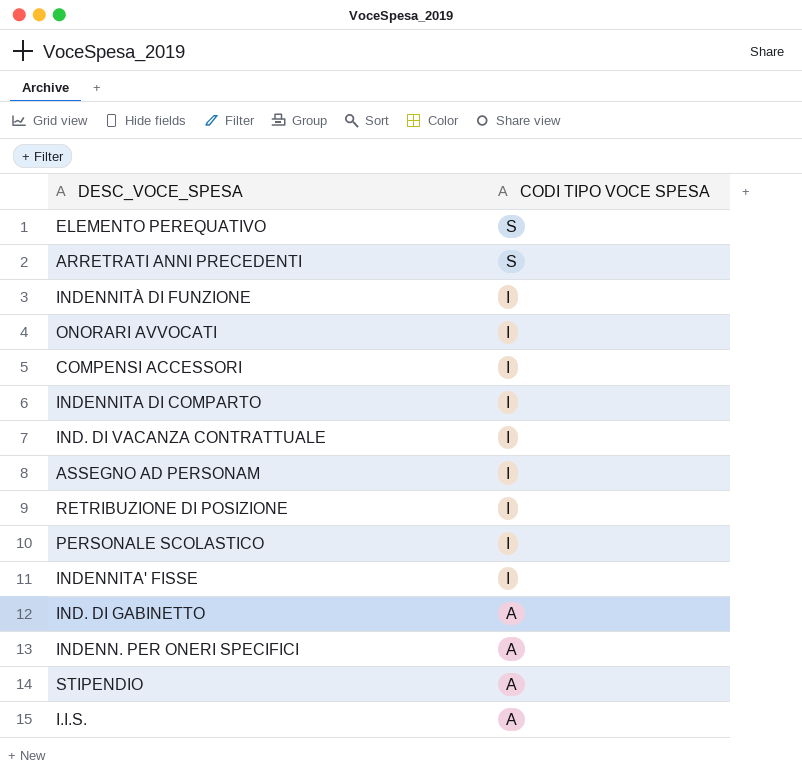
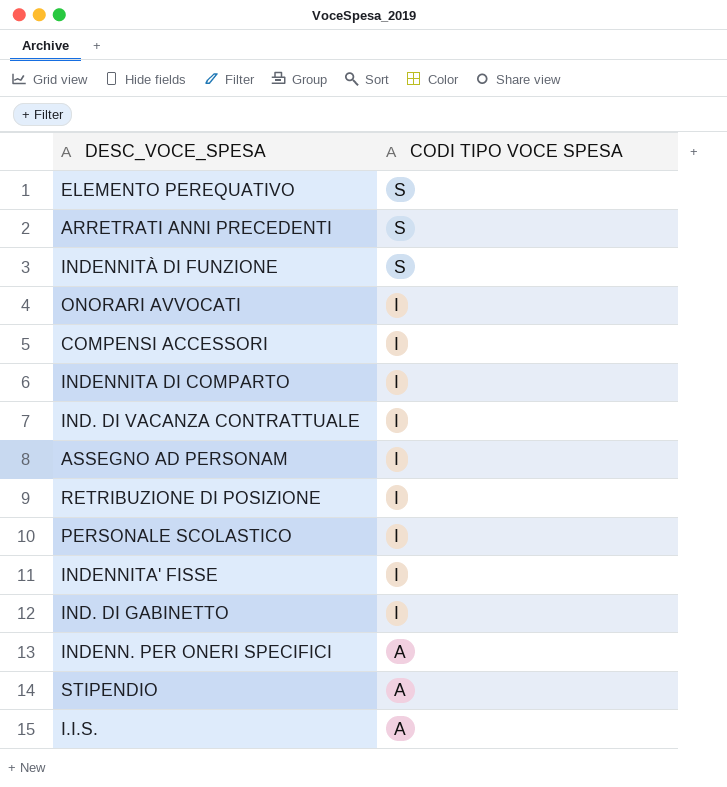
INDENNITÀ DI FUNZIONE | CODI TIPO VOCE SPESA: I -> S
IND. DI GABINETTO | CODI TIPO VOCE SPESA: A -> I

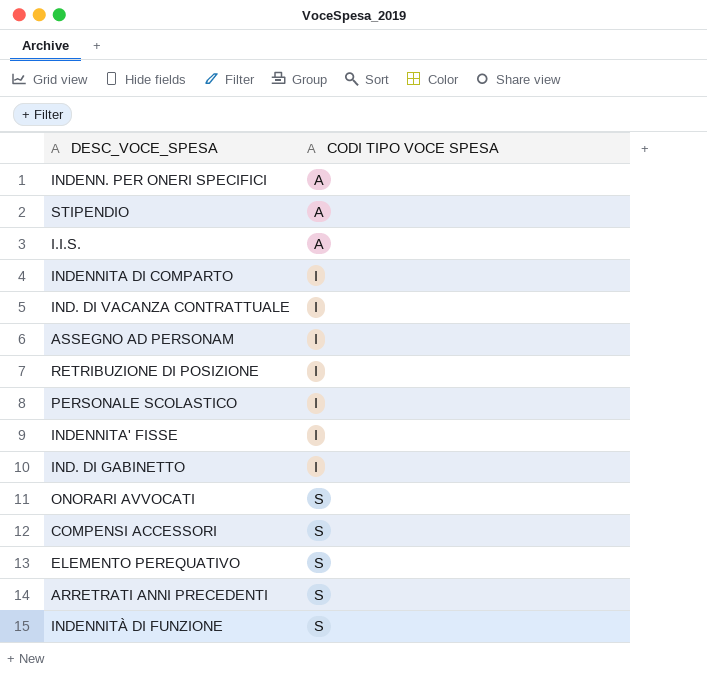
row order: CODI TIPO VOCE SPESA descending -> CODI TIPO VOCE SPESA ascending
ONORARI AVVOCATI | CODI TIPO VOCE SPESA: I -> S
COMPENSI ACCESSORI | CODI TIPO VOCE SPESA: I -> S

